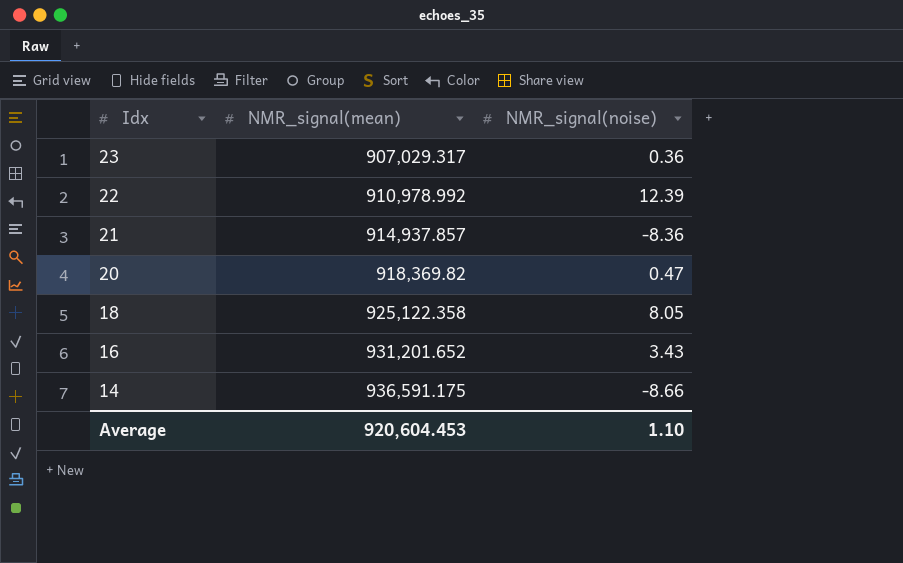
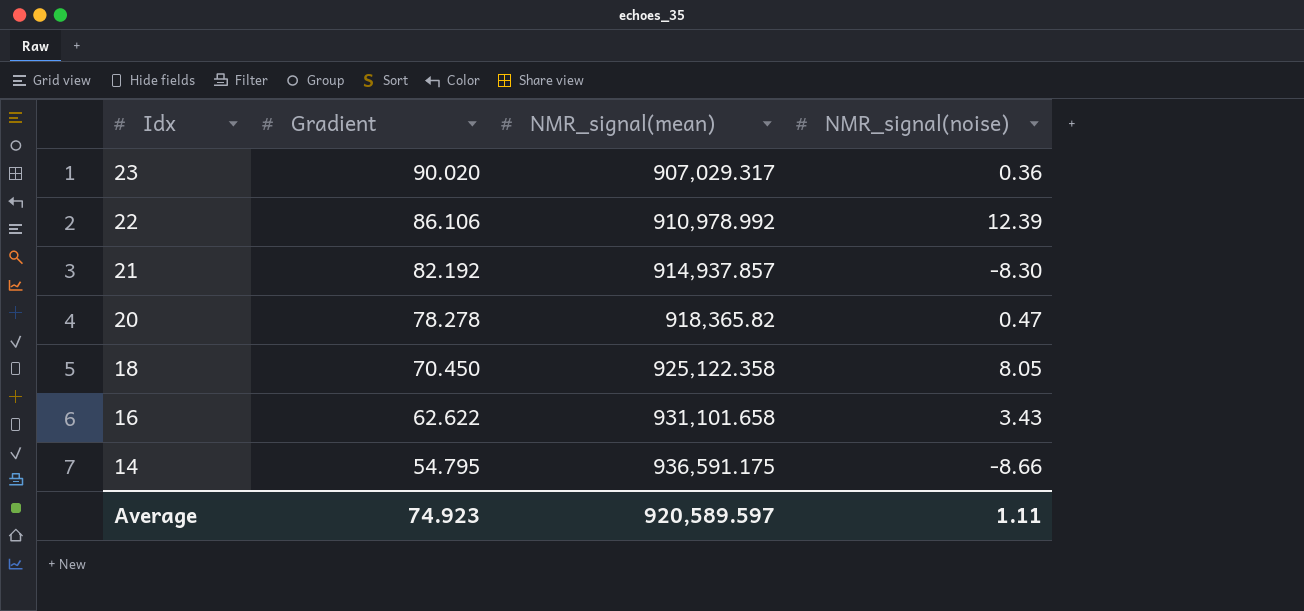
column Gradient | position: none -> 2
21 | NMR_signal(noise): -8.36 -> -8.30
20 | NMR_signal(mean): 918,369.82 -> 918,365.82
16 | NMR_signal(mean): 931,201.652 -> 931,101.658
Average | NMR_signal(mean): 920,604.453 -> 920,589.597
Average | NMR_signal(noise): 1.10 -> 1.11

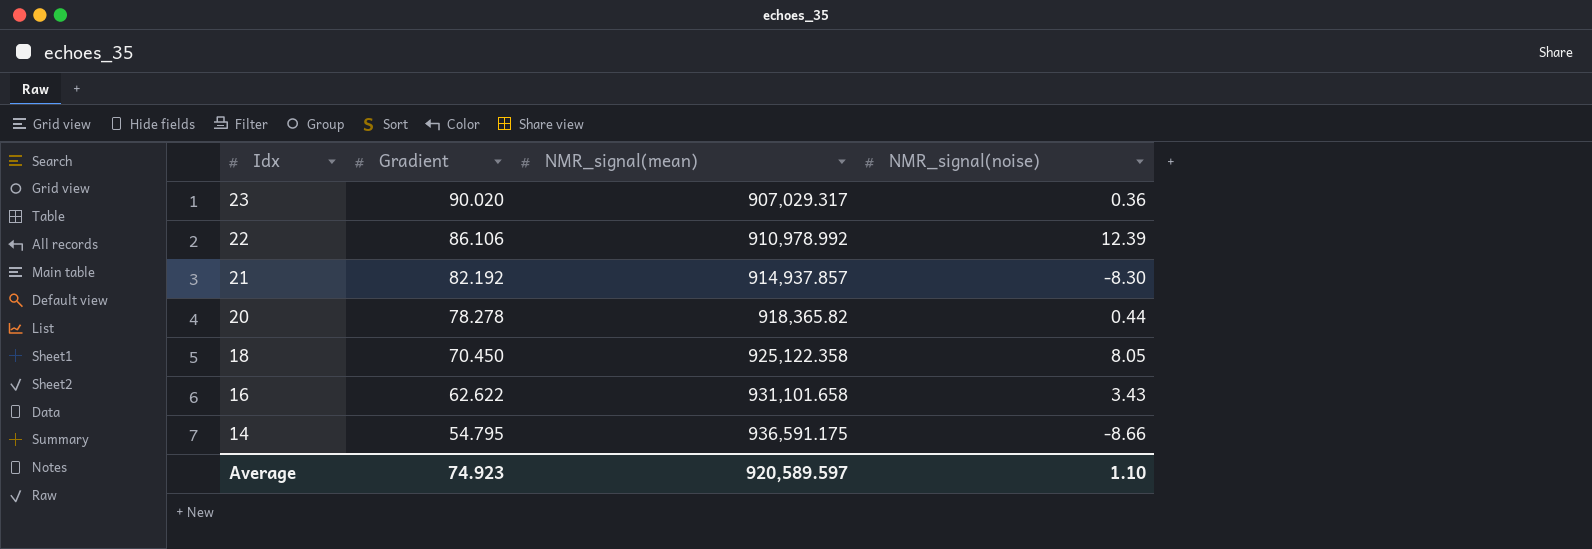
20 | NMR_signal(noise): 0.47 -> 0.44
Average | NMR_signal(noise): 1.11 -> 1.10

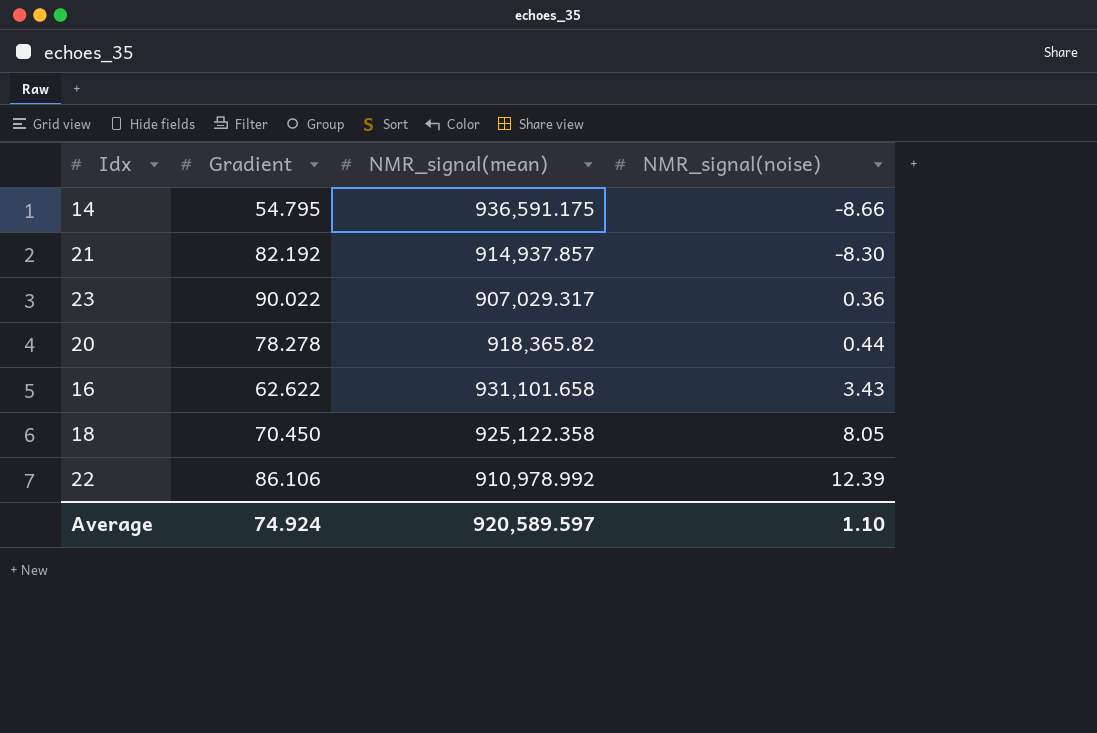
row order: Idx descending -> NMR_signal(noise) ascending
23 | Gradient: 90.020 -> 90.022
Average | Gradient: 74.923 -> 74.924

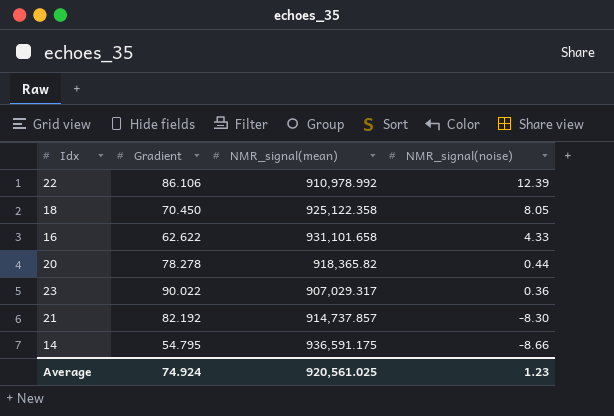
row order: NMR_signal(noise) ascending -> NMR_signal(noise) descending
16 | NMR_signal(noise): 3.43 -> 4.33
21 | NMR_signal(mean): 914,937.857 -> 914,737.857
Average | NMR_signal(mean): 920,589.597 -> 920,561.025
Average | NMR_signal(noise): 1.10 -> 1.23

